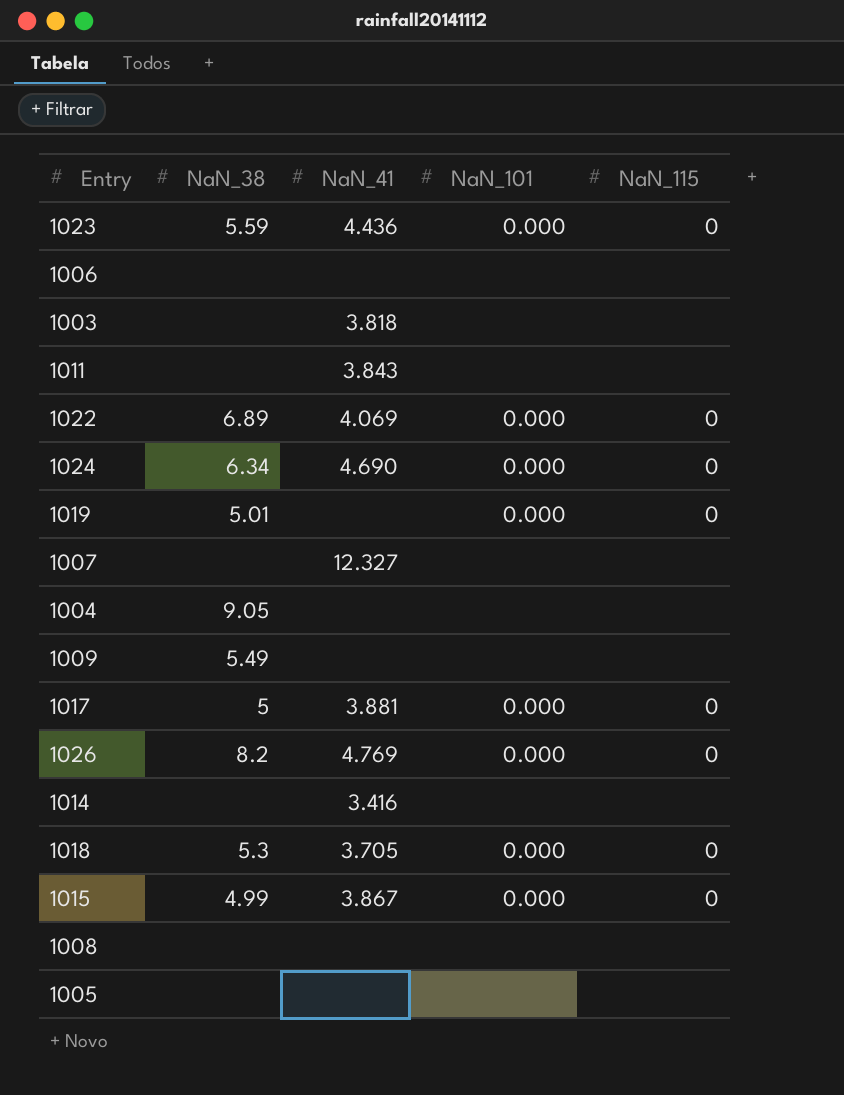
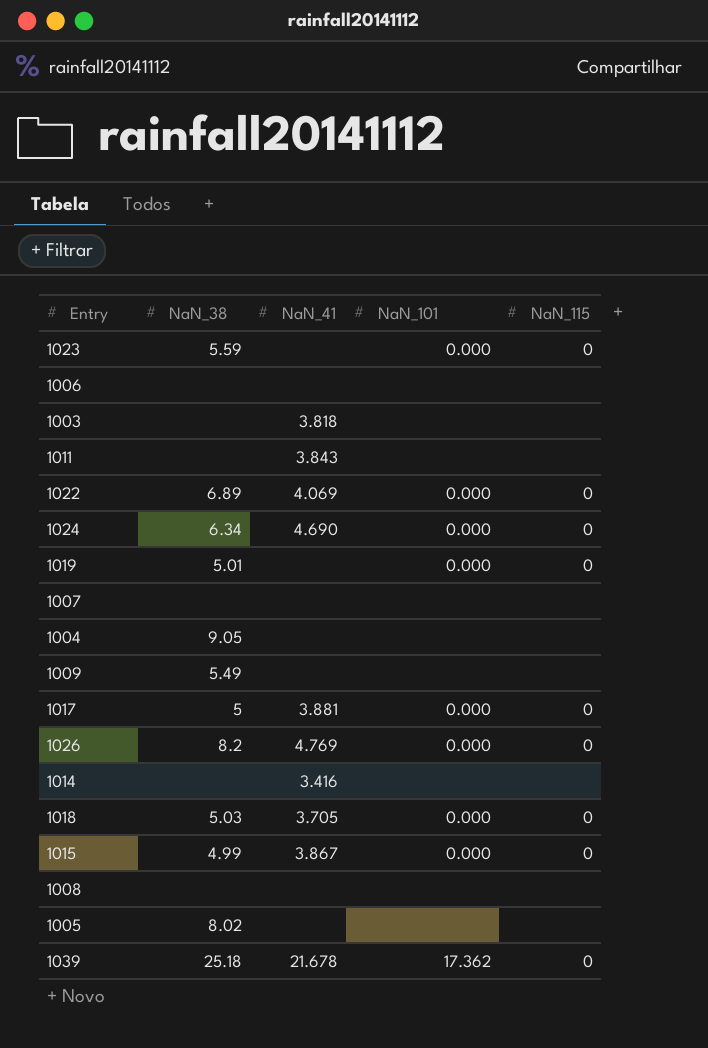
1023 | NaN_41: 4.436 -> none
1007 | NaN_41: 12.327 -> none
1018 | NaN_38: 5.3 -> 5.03
1005 | NaN_38: none -> 8.02
row 1039: none -> 25.18 | 21.678 | 17.362 | 0

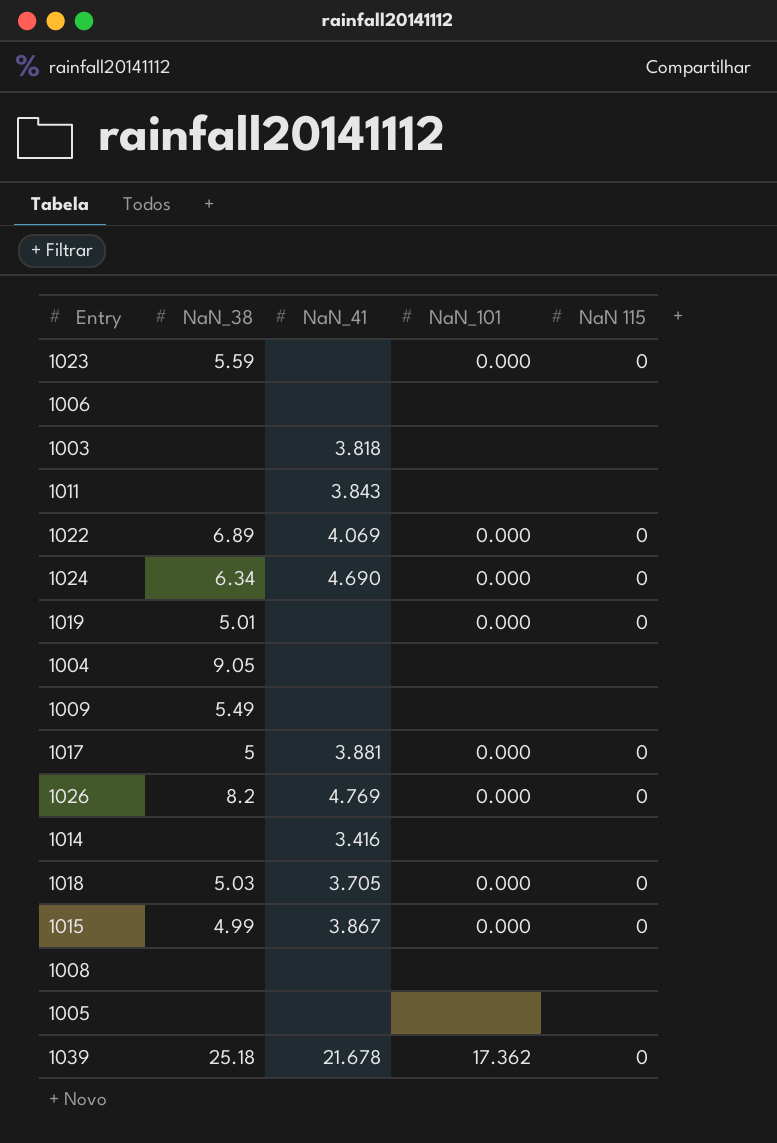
column name: NaN_115 -> NaN 115
row 1007: none | none | none | none -> none
1005 | NaN_38: 8.02 -> none

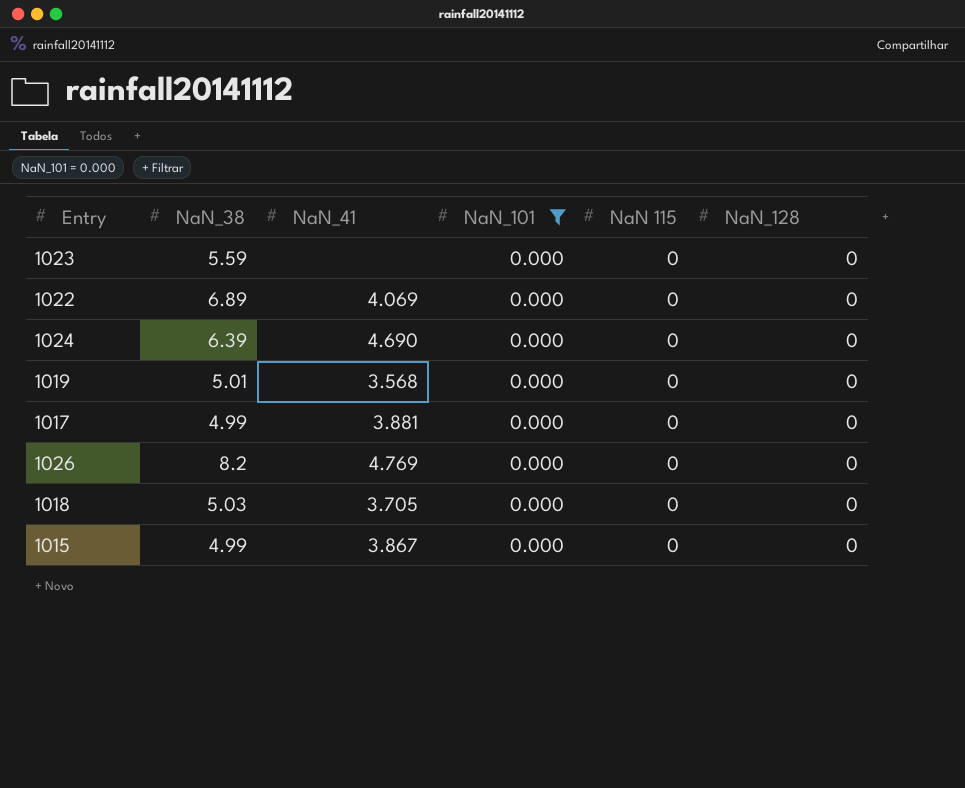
filter: none -> NaN_101 = 0.000
column NaN_128 | position: none -> 6
1024 | NaN_38: 6.34 -> 6.39
1019 | NaN_41: none -> 3.568
1017 | NaN_38: 5 -> 4.99

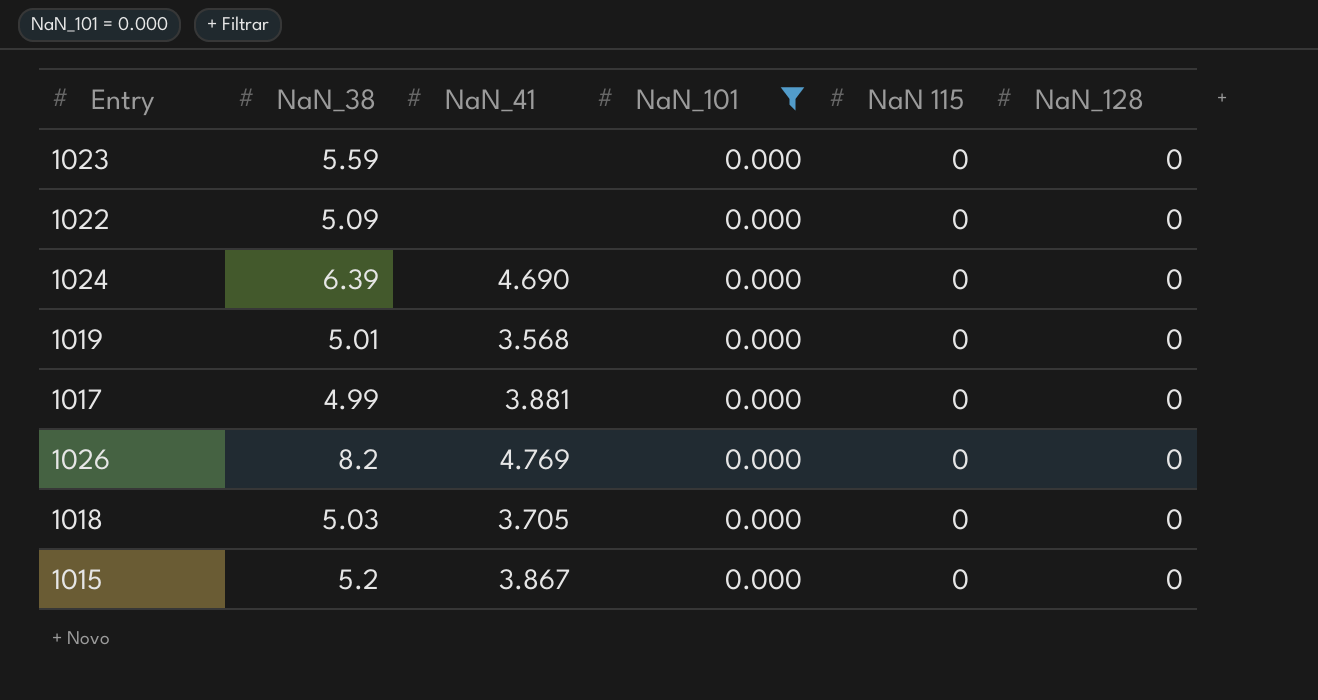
1022 | NaN_38: 6.89 -> 5.09
1022 | NaN_41: 4.069 -> none
1015 | NaN_38: 4.99 -> 5.2

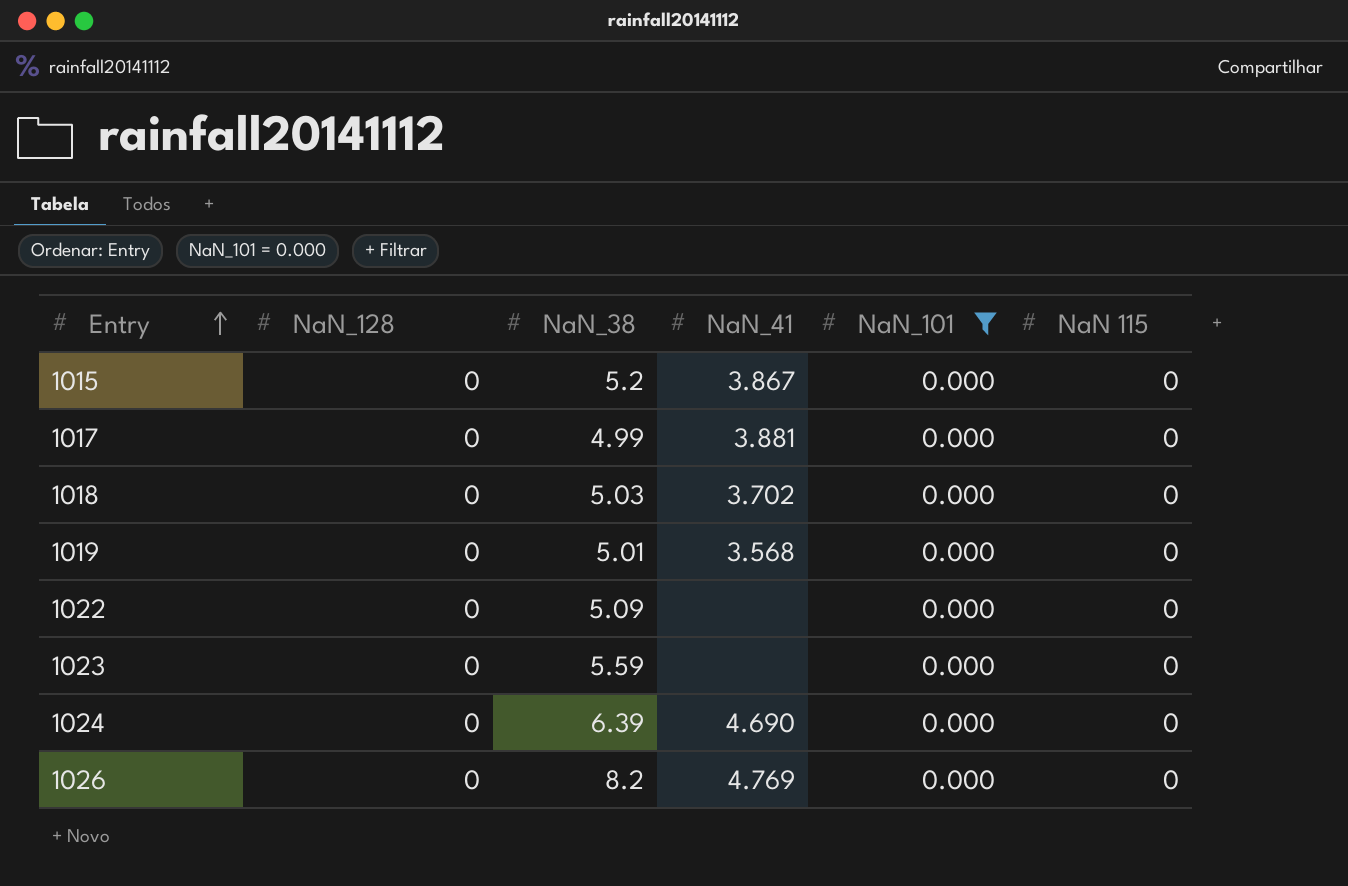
row order: none -> Entry ascending
column NaN_128 | position: 6 -> 2
1018 | NaN_41: 3.705 -> 3.702

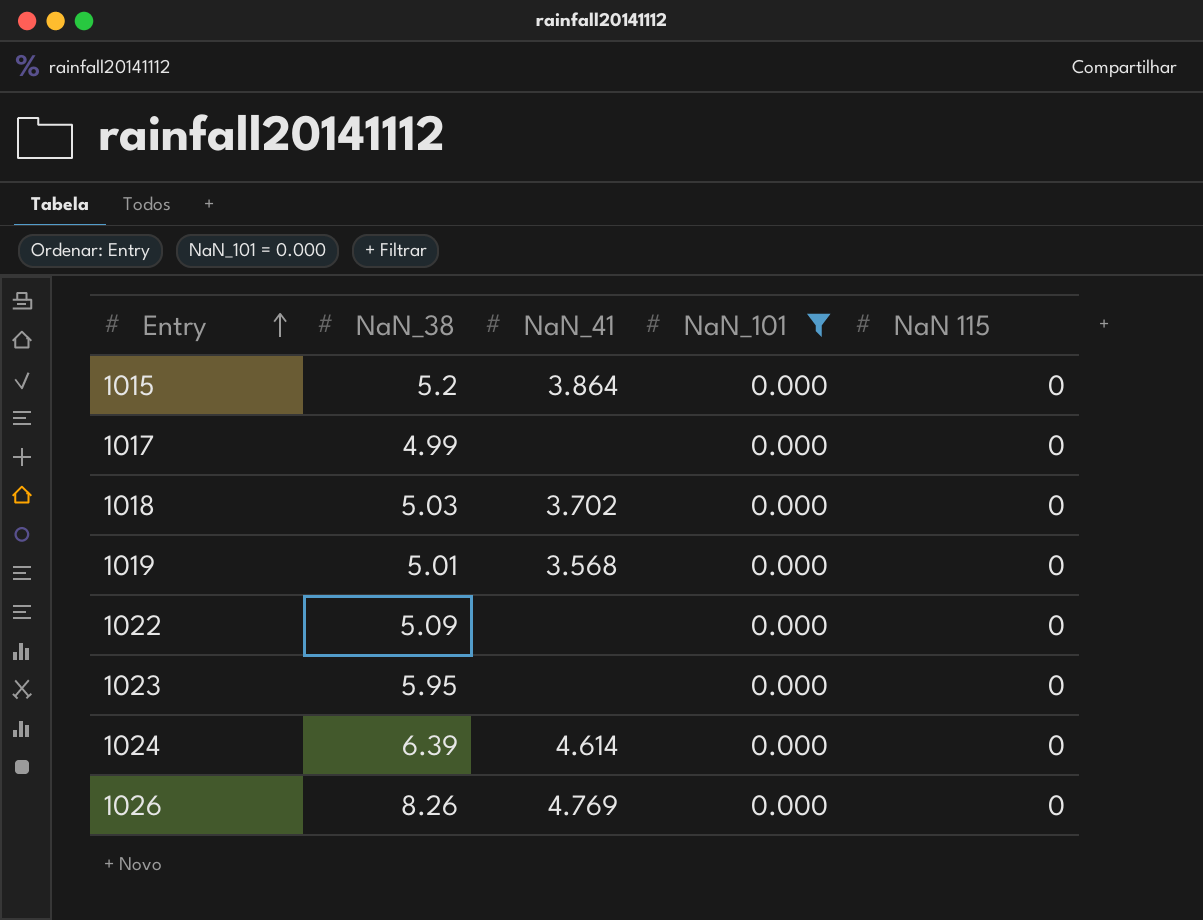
column NaN_128 | position: 2 -> none
1015 | NaN_41: 3.867 -> 3.864
1017 | NaN_41: 3.881 -> none
1023 | NaN_38: 5.59 -> 5.95
1024 | NaN_41: 4.690 -> 4.614
1026 | NaN_38: 8.2 -> 8.26

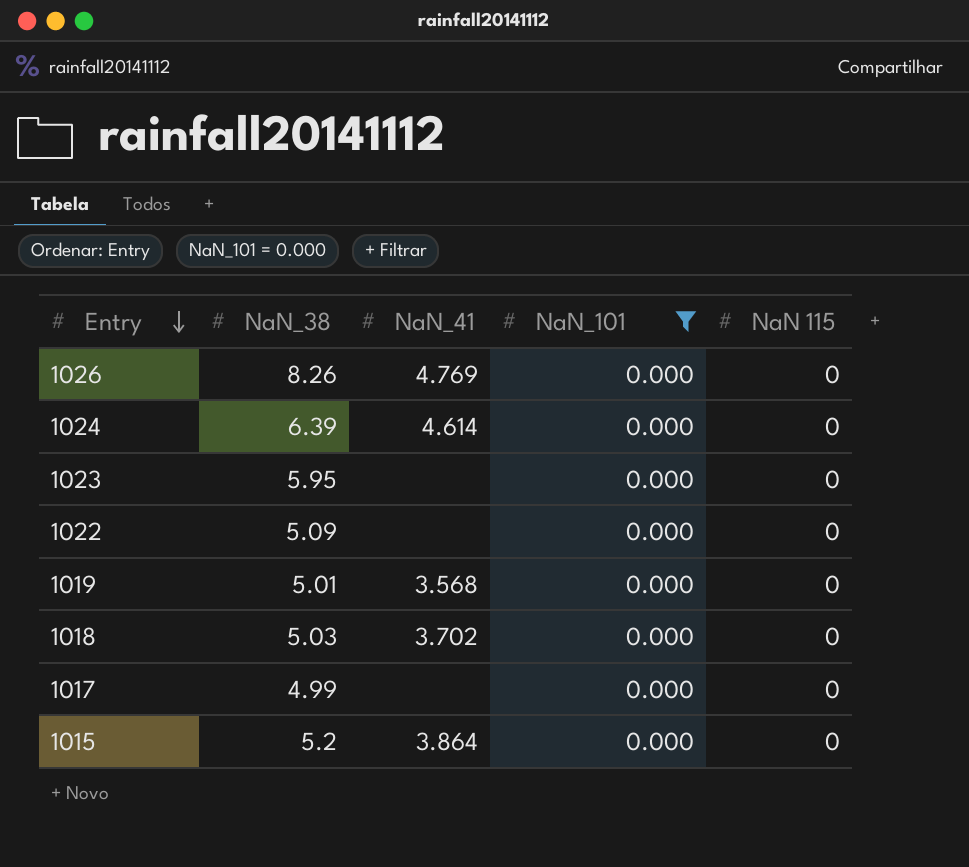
row order: Entry ascending -> Entry descending

